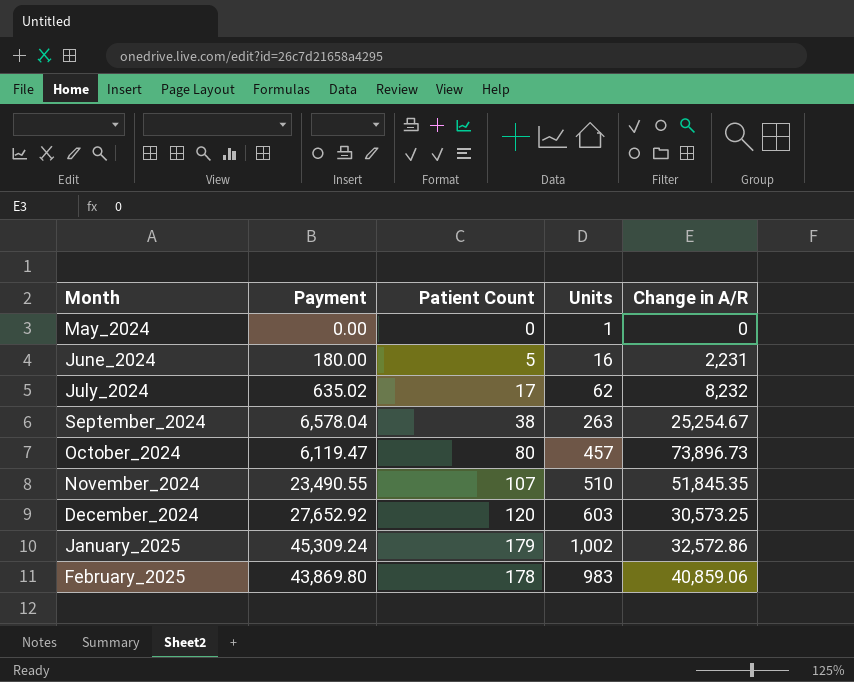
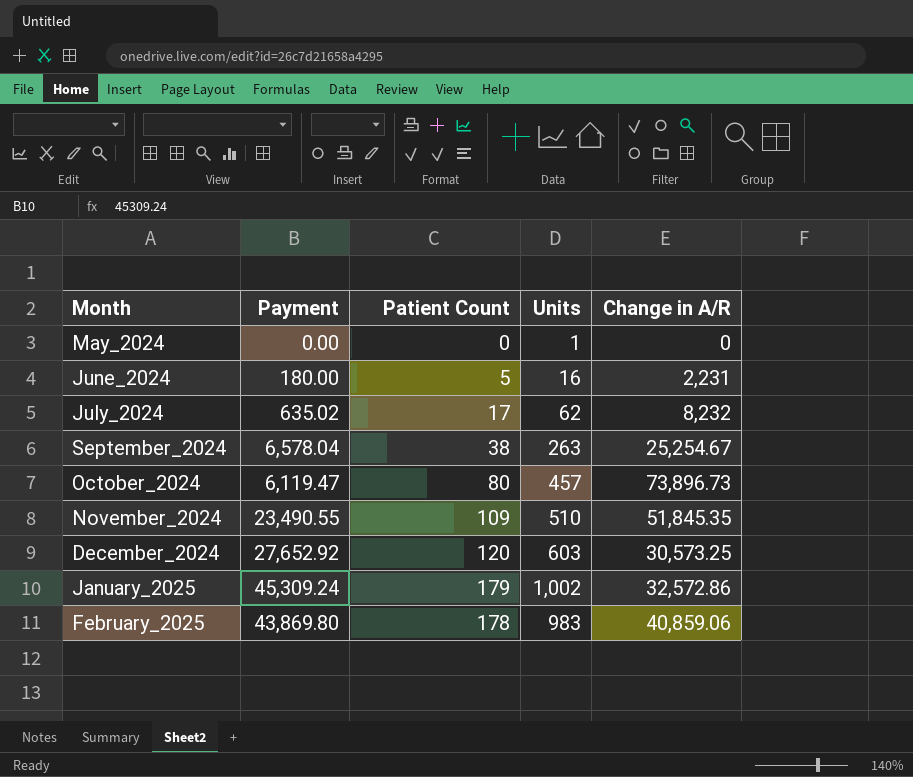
November_2024 | Patient Count: 107 -> 109

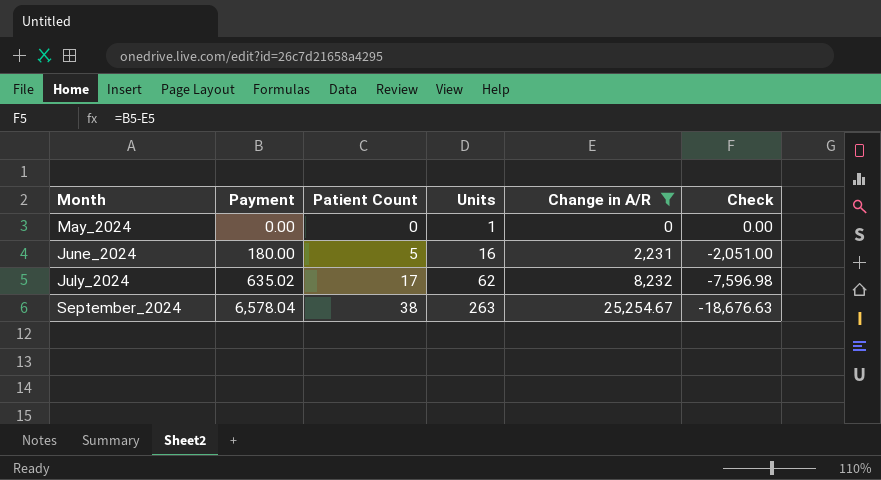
filter: none -> Change in A/R <= 25,254.67
column Check | formula: none -> [Payment] - [Change in A/R]

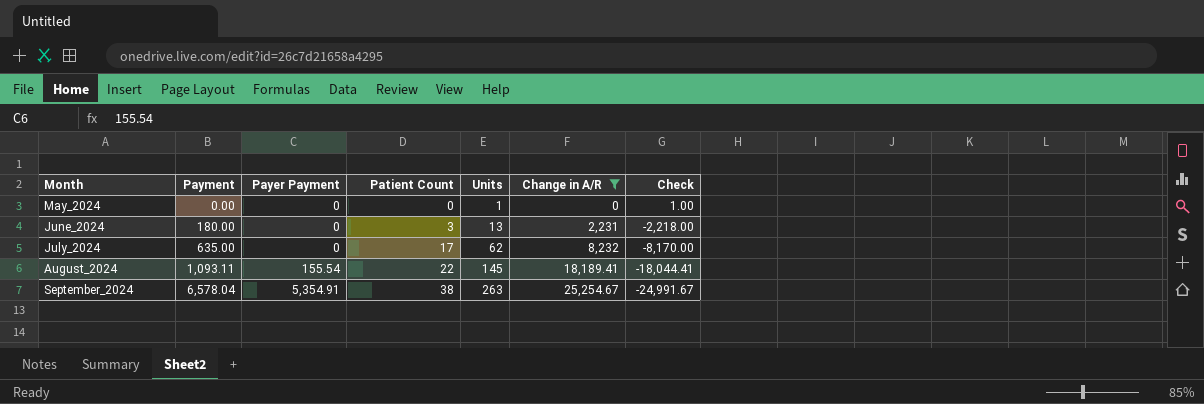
column Payer Payment | position: none -> 3
column Check | formula: [Payment] - [Change in A/R] -> [Units] - [Change in A/R]
June_2024 | Patient Count: 5 -> 3
June_2024 | Units: 16 -> 13
July_2024 | Payment: 635.02 -> 635.00
row August_2024: none -> 1,093.11 | 155.54 | 22 | 145 | 18,189.41 | -18,044.41

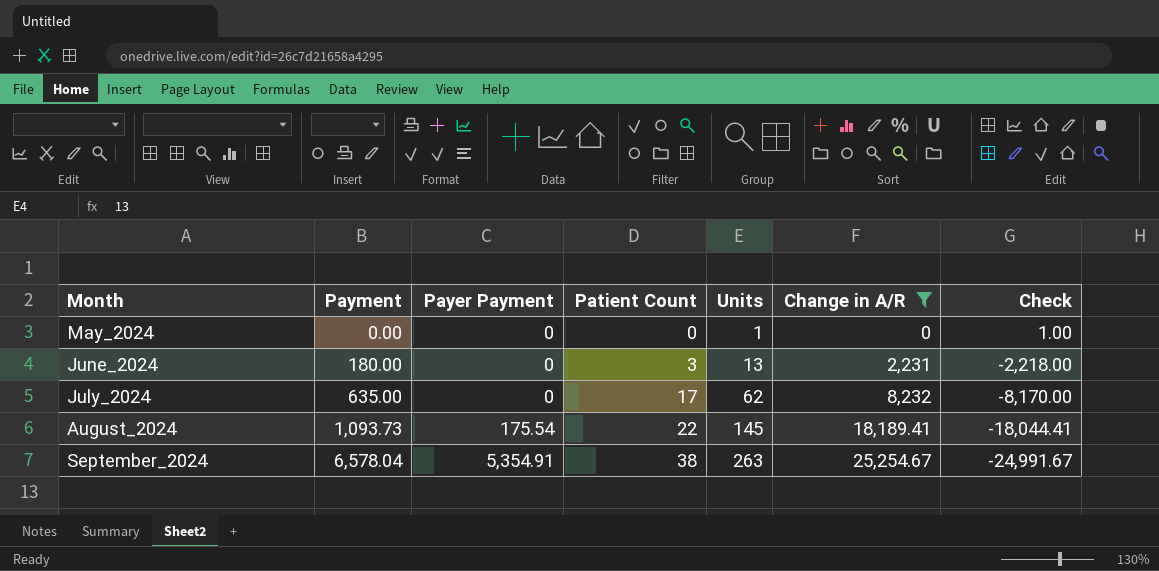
August_2024 | Payment: 1,093.11 -> 1,093.73
August_2024 | Payer Payment: 155.54 -> 175.54

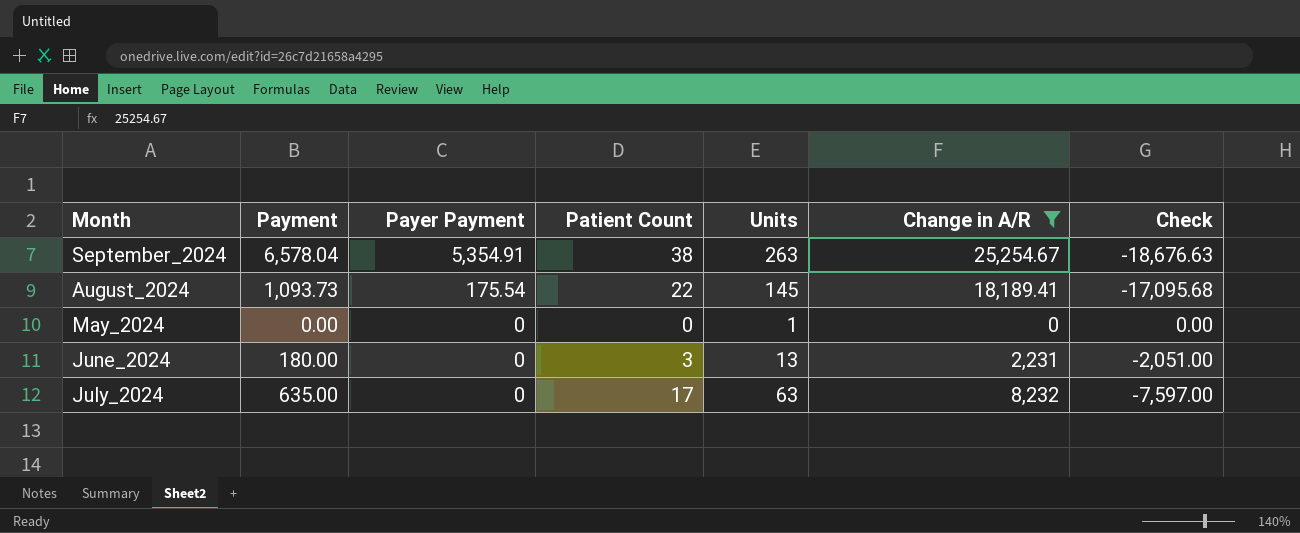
row order: Month ascending -> Payer Payment descending
column Check | formula: [Units] - [Change in A/R] -> [Payment] - [Change in A/R]
July_2024 | Units: 62 -> 63

